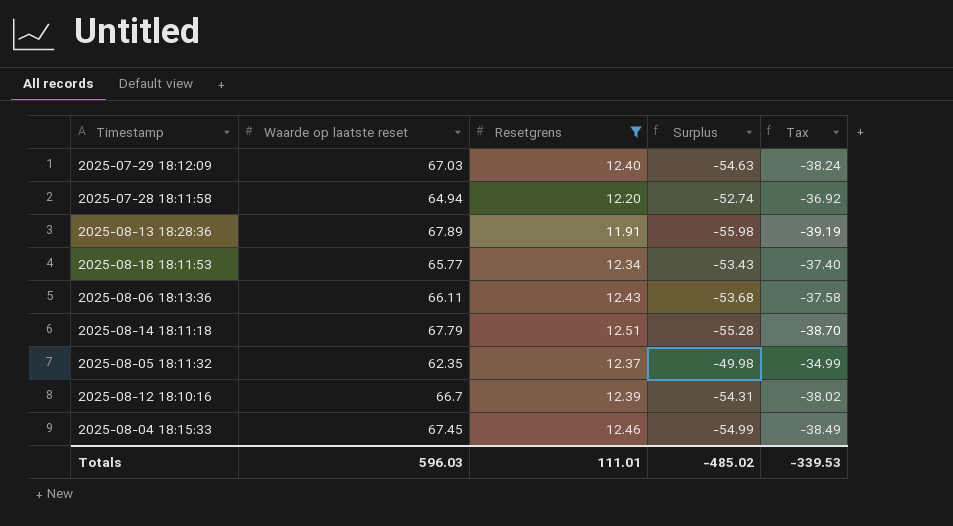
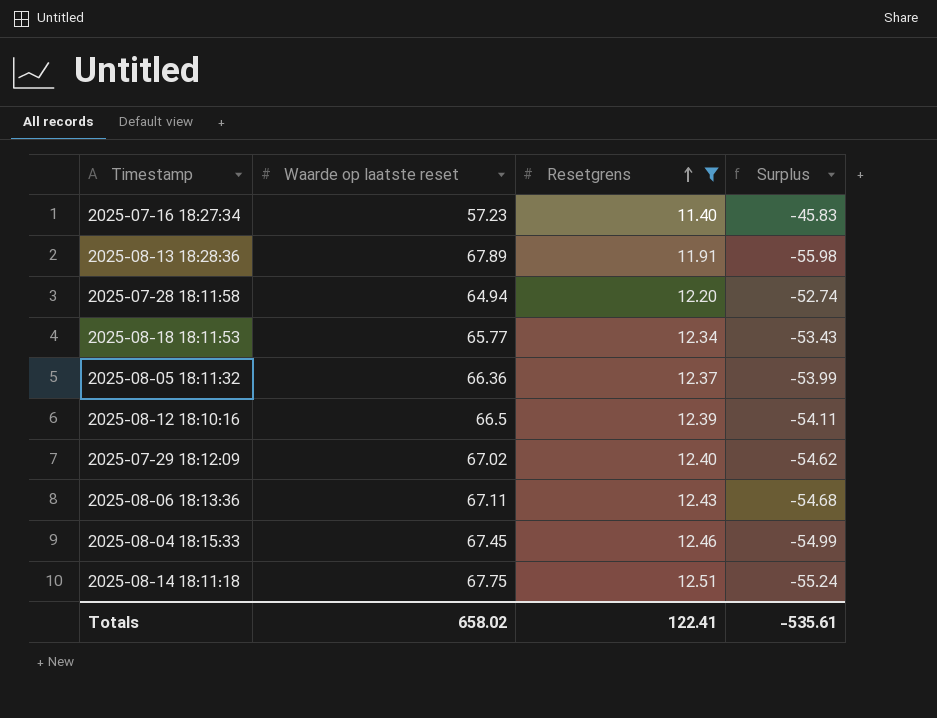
row order: none -> Resetgrens ascending
column Tax | formula: [Surplus] * 0.7 -> none
row 2025-07-16 18:27:34: none -> 57.23 | 11.40 | -45.83
2025-08-05 18:11:32 | Waarde op laatste reset: 62.35 -> 66.36
2025-08-05 18:11:32 | Surplus: -49.98 -> -53.99
2025-08-12 18:10:16 | Waarde op laatste reset: 66.7 -> 66.5
2025-08-12 18:10:16 | Surplus: -54.31 -> -54.11
2025-07-29 18:12:09 | Waarde op laatste reset: 67.03 -> 67.02
2025-07-29 18:12:09 | Surplus: -54.63 -> -54.62
2025-08-06 18:13:36 | Waarde op laatste reset: 66.11 -> 67.11
2025-08-06 18:13:36 | Surplus: -53.68 -> -54.68
2025-08-14 18:11:18 | Waarde op laatste reset: 67.79 -> 67.75
2025-08-14 18:11:18 | Surplus: -55.28 -> -55.24
Totals | Waarde op laatste reset: 596.03 -> 658.02
Totals | Resetgrens: 111.01 -> 122.41
Totals | Surplus: -485.02 -> -535.61

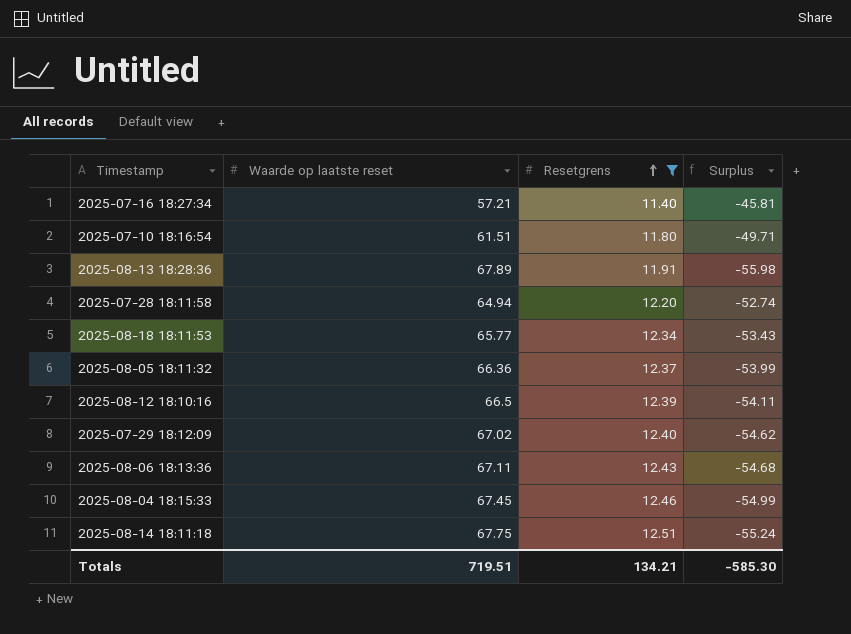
2025-07-16 18:27:34 | Waarde op laatste reset: 57.23 -> 57.21
2025-07-16 18:27:34 | Surplus: -45.83 -> -45.81
row 2025-07-10 18:16:54: none -> 61.51 | 11.80 | -49.71
Totals | Waarde op laatste reset: 658.02 -> 719.51
Totals | Resetgrens: 122.41 -> 134.21
Totals | Surplus: -535.61 -> -585.30

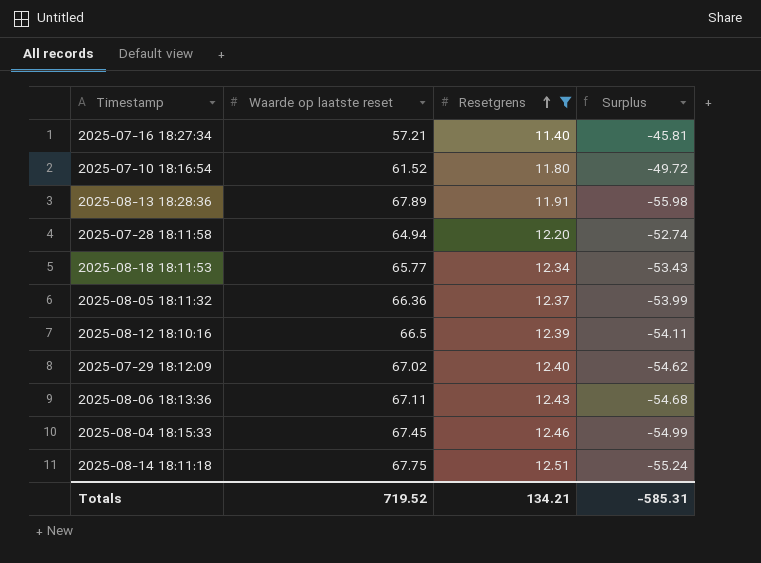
2025-07-10 18:16:54 | Waarde op laatste reset: 61.51 -> 61.52
2025-07-10 18:16:54 | Surplus: -49.71 -> -49.72
Totals | Waarde op laatste reset: 719.51 -> 719.52
Totals | Surplus: -585.30 -> -585.31

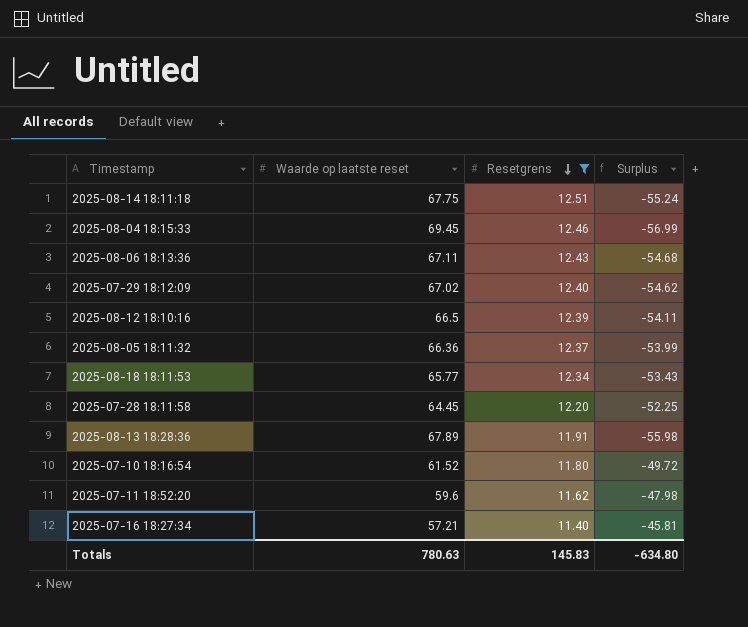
row order: Resetgrens ascending -> Resetgrens descending
2025-08-04 18:15:33 | Waarde op laatste reset: 67.45 -> 69.45
2025-08-04 18:15:33 | Surplus: -54.99 -> -56.99
2025-07-28 18:11:58 | Waarde op laatste reset: 64.94 -> 64.45
2025-07-28 18:11:58 | Surplus: -52.74 -> -52.25
row 2025-07-11 18:52:20: none -> 59.6 | 11.62 | -47.98
Totals | Waarde op laatste reset: 719.52 -> 780.63
Totals | Resetgrens: 134.21 -> 145.83
Totals | Surplus: -585.31 -> -634.80

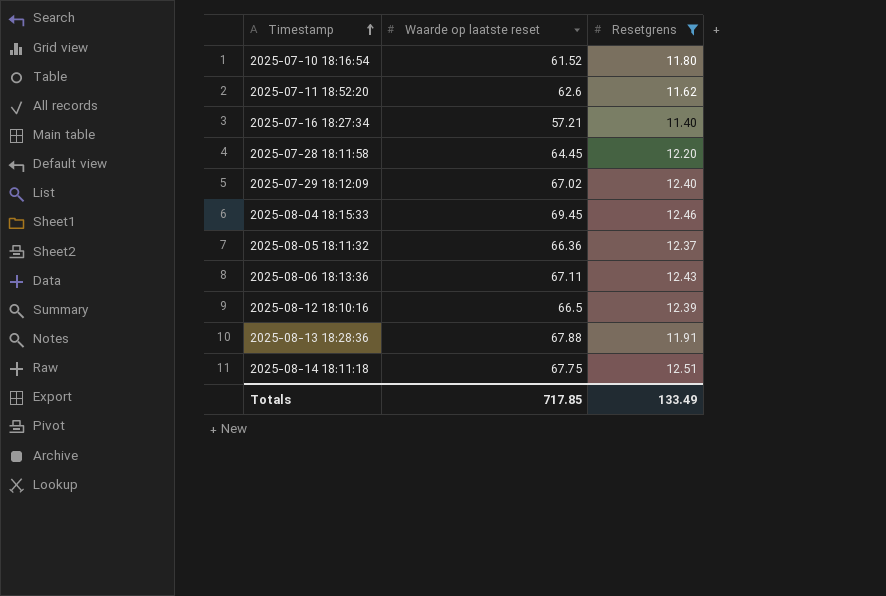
row order: Resetgrens descending -> Timestamp ascending
column Surplus | formula: [Resetgrens] - [Waarde op laatste reset] -> none
row 2025-08-18 18:11:53: 65.77 | 12.34 | -53.43 -> none
2025-07-11 18:52:20 | Waarde op laatste reset: 59.6 -> 62.6
2025-08-13 18:28:36 | Waarde op laatste reset: 67.89 -> 67.88
Totals | Waarde op laatste reset: 780.63 -> 717.85
Totals | Resetgrens: 145.83 -> 133.49

